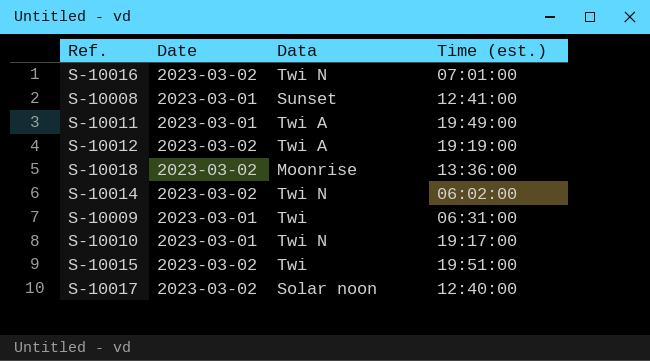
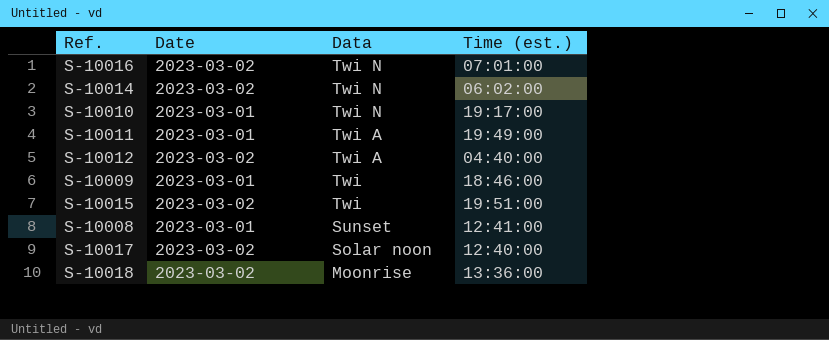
row order: none -> Data descending
S-10012 | Time (est.): 19:19:00 -> 04:40:00
S-10009 | Time (est.): 06:31:00 -> 18:46:00

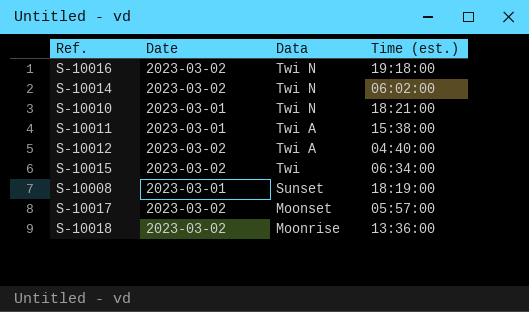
row S-10009: 2023-03-01 | Twi | 18:46:00 -> none
S-10016 | Time (est.): 07:01:00 -> 19:18:00
S-10010 | Time (est.): 19:17:00 -> 18:21:00
S-10011 | Time (est.): 19:49:00 -> 15:38:00
S-10015 | Time (est.): 19:51:00 -> 06:34:00
S-10008 | Time (est.): 12:41:00 -> 18:19:00
S-10017 | Data: Solar noon -> Moonset
S-10017 | Time (est.): 12:40:00 -> 05:57:00

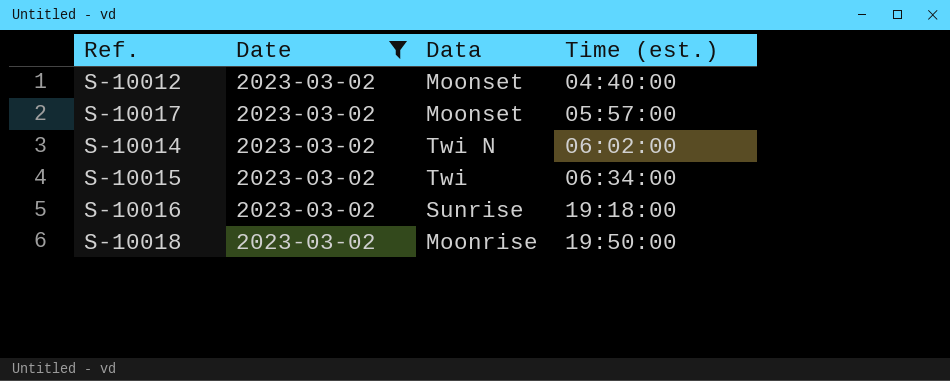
filter: none -> Date = 2023-03-02
row order: Data descending -> Time (est.) ascending
S-10012 | Data: Twi A -> Moonset
S-10016 | Data: Twi N -> Sunrise
S-10018 | Time (est.): 13:36:00 -> 19:50:00

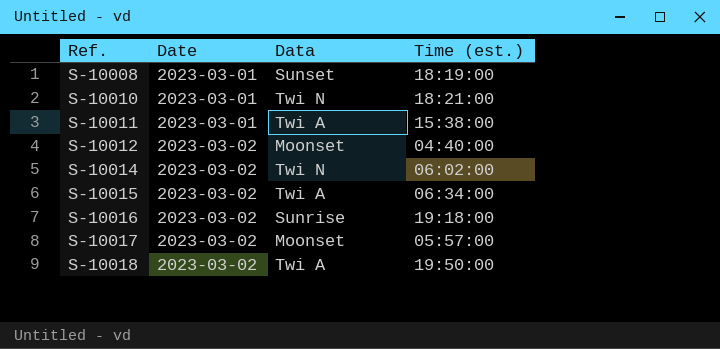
filter: Date = 2023-03-02 -> none
row order: Time (est.) ascending -> Ref. ascending
S-10015 | Data: Twi -> Twi A
S-10018 | Data: Moonrise -> Twi A

